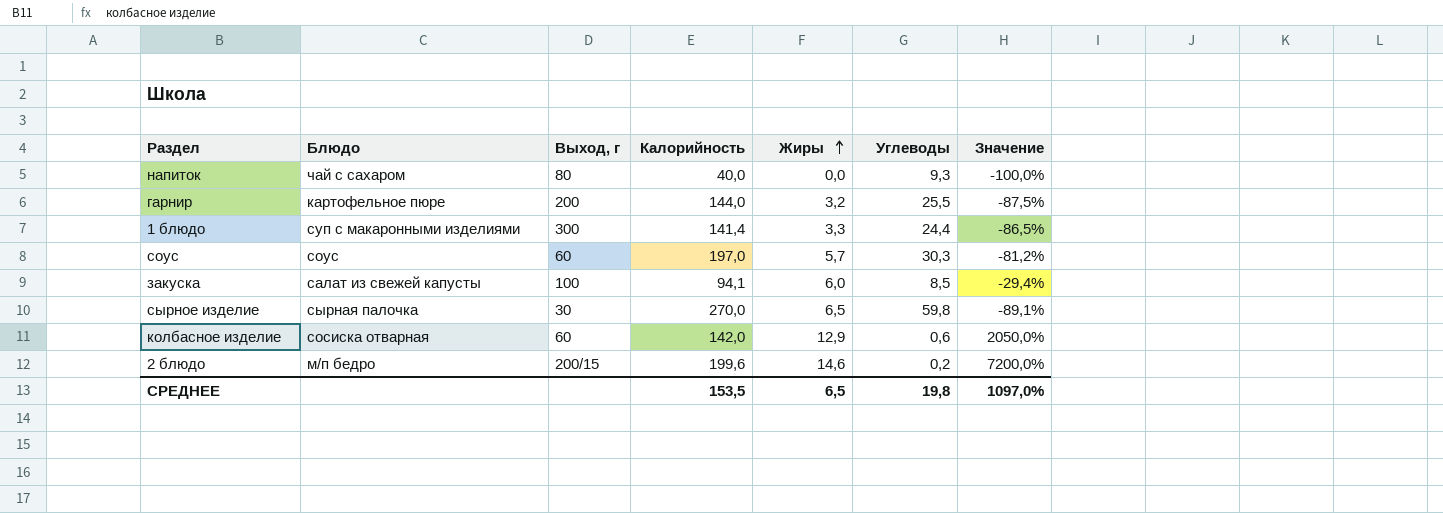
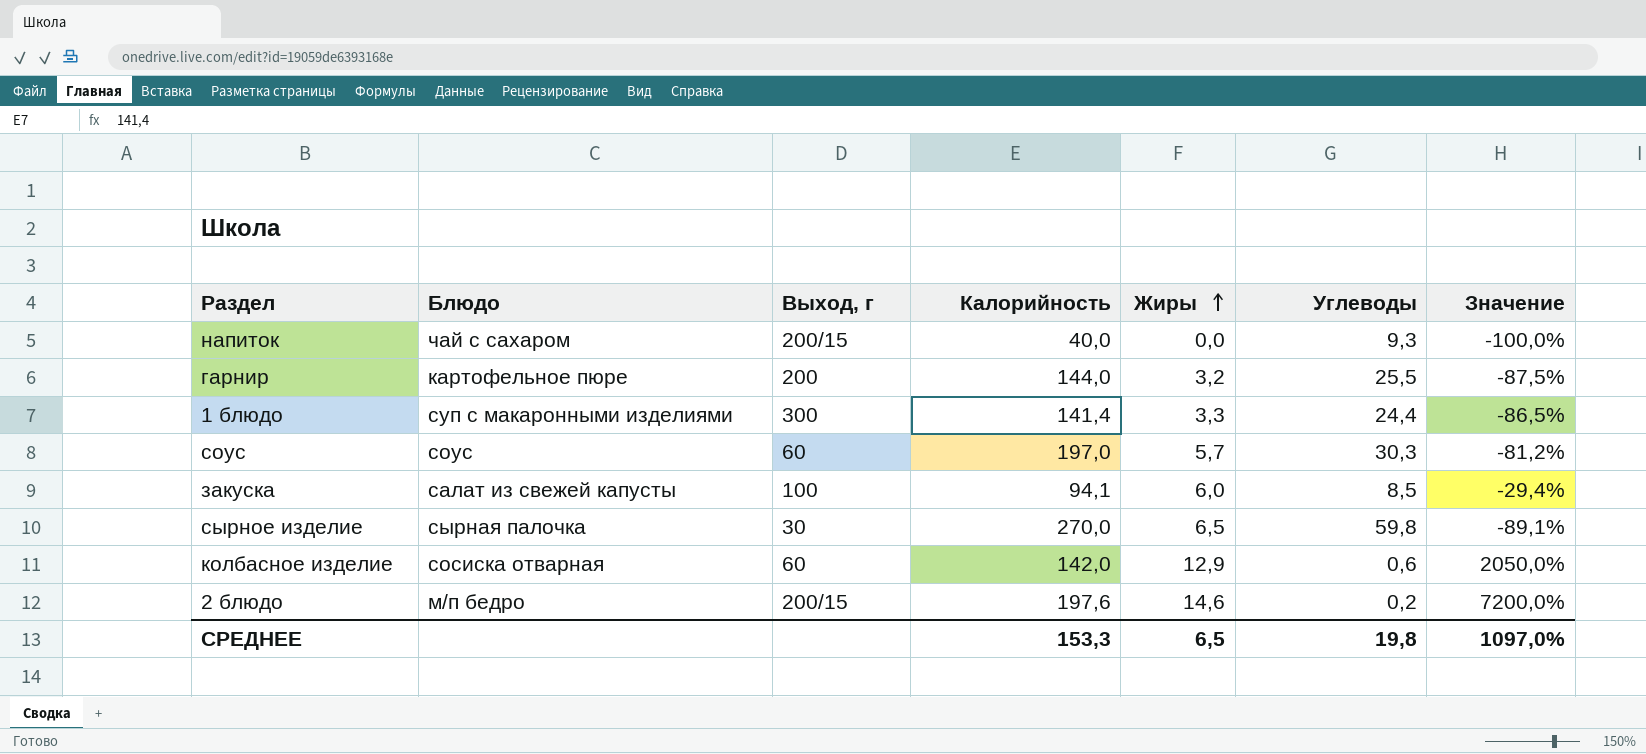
напиток | Выход, г: 80 -> 200/15
2 блюдо | Калорийность: 199,6 -> 197,6
СРЕДНЕЕ | Калорийность: 153,5 -> 153,3

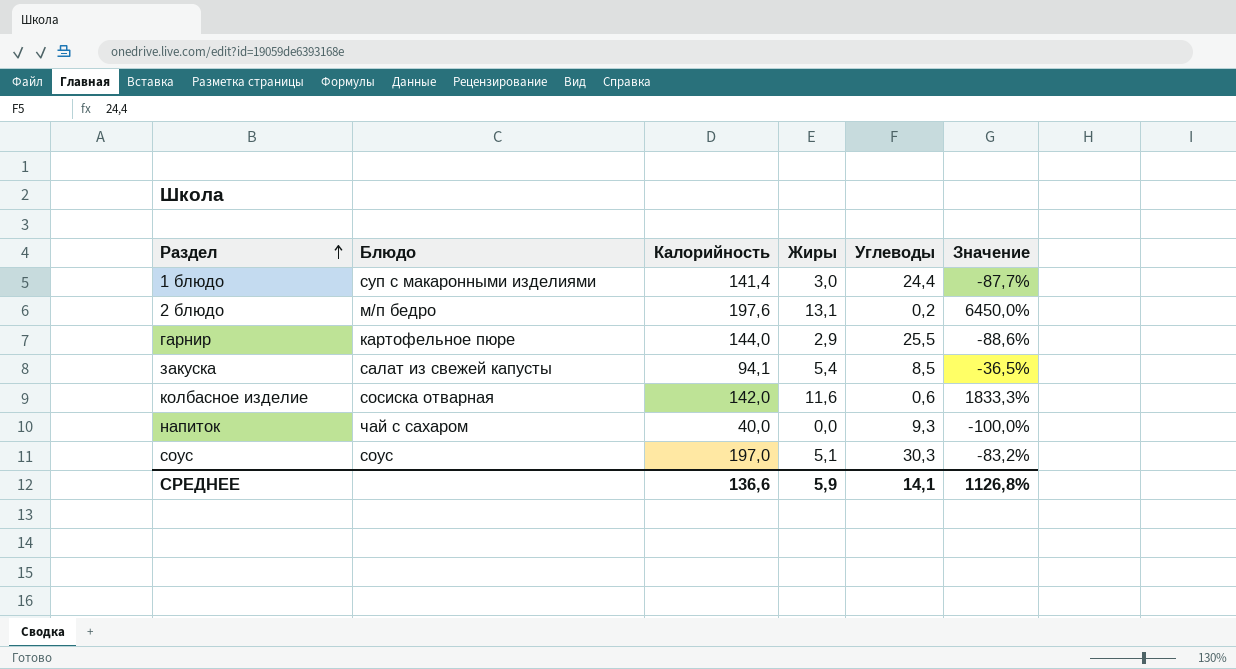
row order: Жиры ascending -> Раздел ascending
column Выход, г | position: 3 -> none
row сырное изделие: сырная палочка | 30 | 270,0 | 6,5 | 59,8 | -89,1% -> none
1 блюдо | Жиры: 3,3 -> 3,0
1 блюдо | Значение: -86,5% -> -87,7%
2 блюдо | Жиры: 14,6 -> 13,1
2 блюдо | Значение: 7200,0% -> 6450,0%
гарнир | Жиры: 3,2 -> 2,9
гарнир | Значение: -87,5% -> -88,6%
закуска | Жиры: 6,0 -> 5,4
закуска | Значение: -29,4% -> -36,5%
колбасное изделие | Жиры: 12,9 -> 11,6
колбасное изделие | Значение: 2050,0% -> 1833,3%
соус | Жиры: 5,7 -> 5,1
соус | Значение: -81,2% -> -83,2%
СРЕДНЕЕ | Калорийность: 153,3 -> 136,6
СРЕДНЕЕ | Жиры: 6,5 -> 5,9
СРЕДНЕЕ | Углеводы: 19,8 -> 14,1
СРЕДНЕЕ | Значение: 1097,0% -> 1126,8%

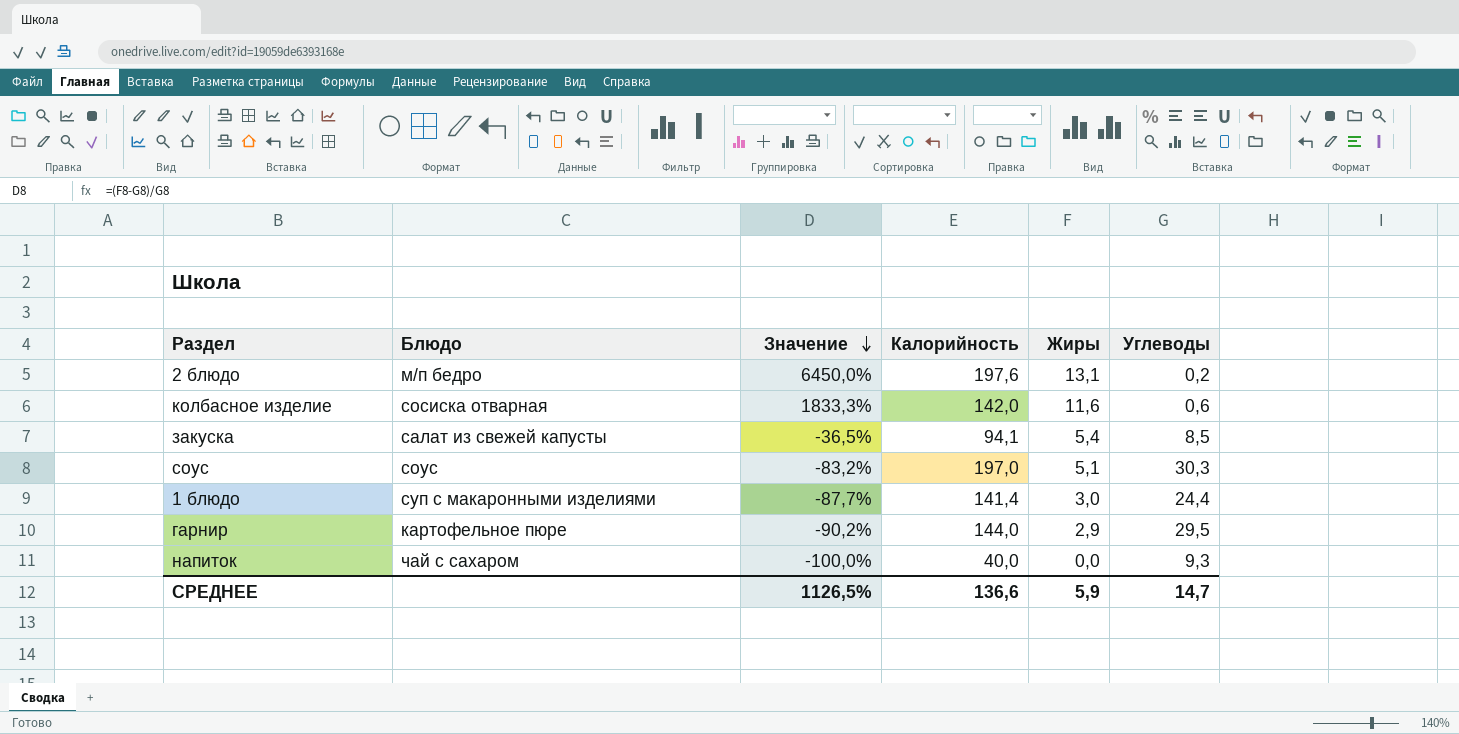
row order: Раздел ascending -> Значение descending
column Значение | position: 6 -> 3
гарнир | Значение: -88,6% -> -90,2%
гарнир | Углеводы: 25,5 -> 29,5
СРЕДНЕЕ | Значение: 1126,8% -> 1126,5%
СРЕДНЕЕ | Углеводы: 14,1 -> 14,7

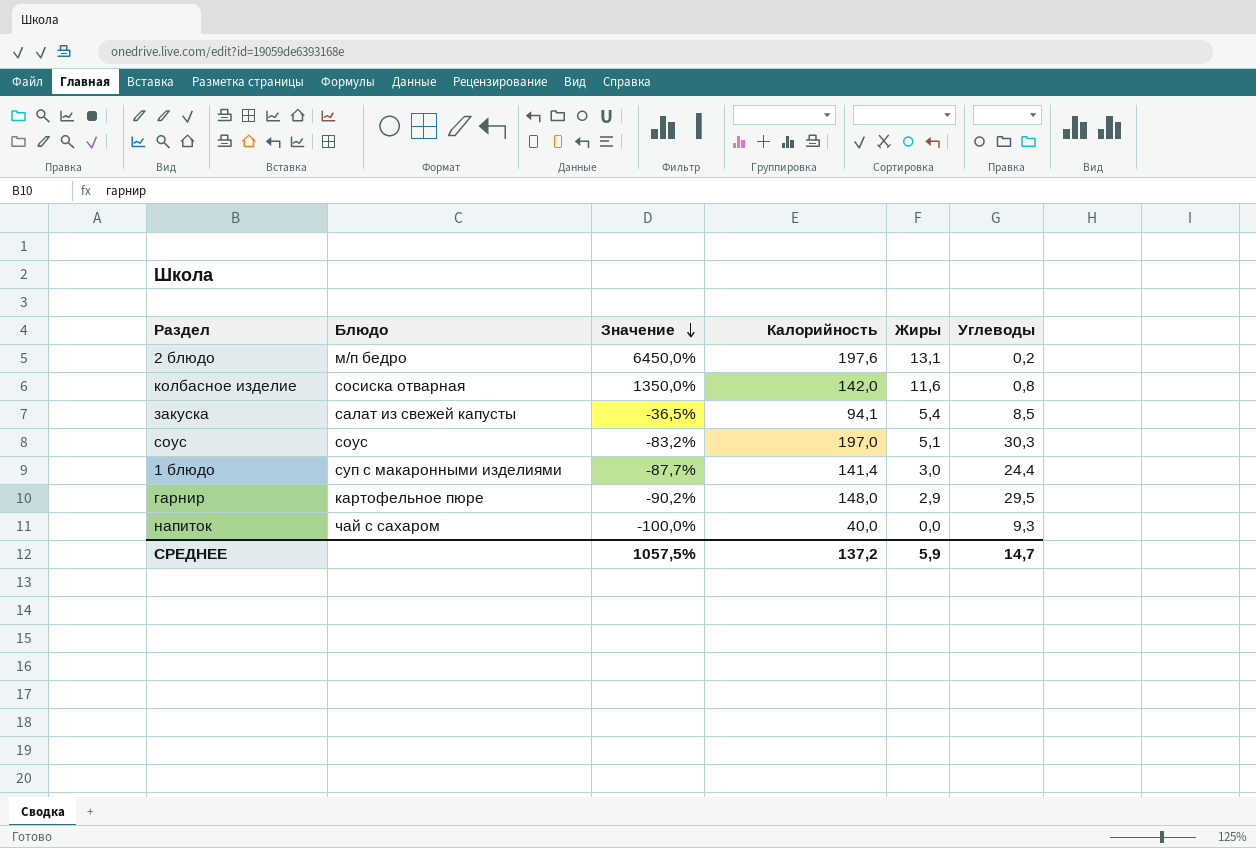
колбасное изделие | Значение: 1833,3% -> 1350,0%
колбасное изделие | Углеводы: 0,6 -> 0,8
гарнир | Калорийность: 144,0 -> 148,0
СРЕДНЕЕ | Значение: 1126,5% -> 1057,5%
СРЕДНЕЕ | Калорийность: 136,6 -> 137,2

